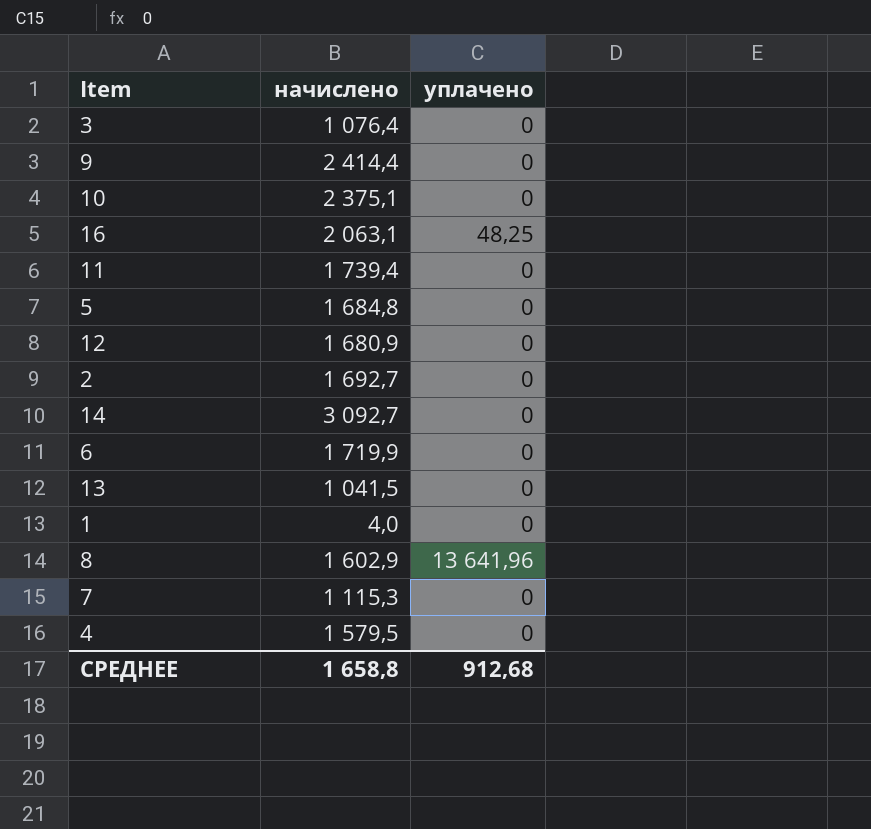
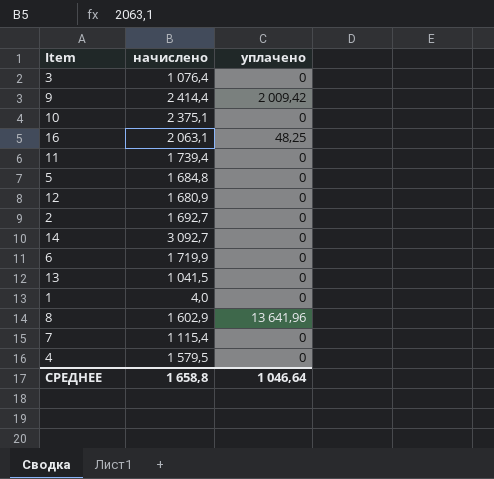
9 | уплачено: 0 -> 2 009,42
7 | начислено: 1 115,3 -> 1 115,4
СРЕДНЕЕ | уплачено: 912,68 -> 1 046,64

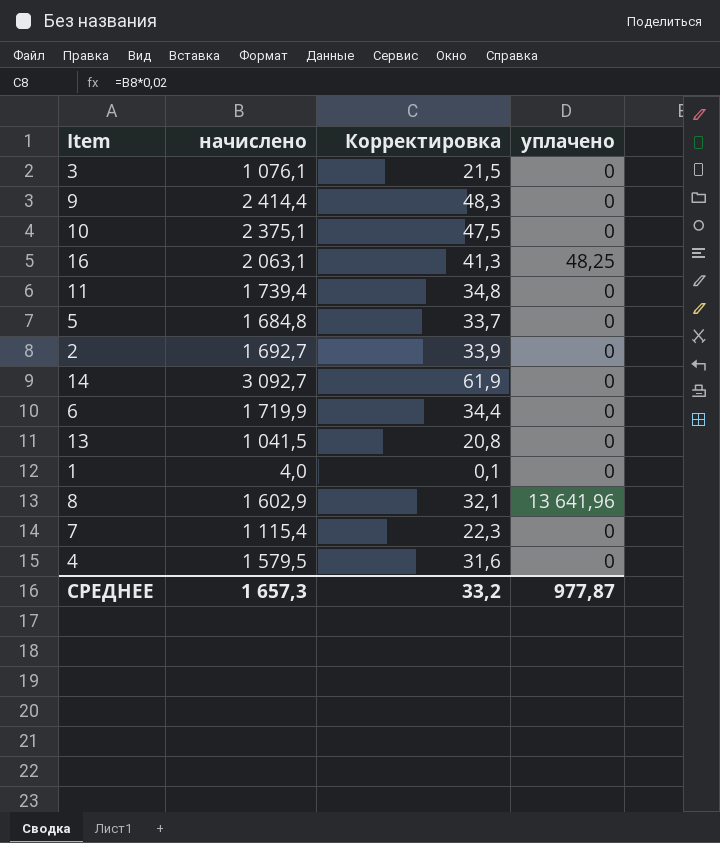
column Корректировка | formula: none -> [начислено] * 0,02
row 12: 1 680,9 | 0 -> none
3 | начислено: 1 076,4 -> 1 076,1
9 | уплачено: 2 009,42 -> 0
СРЕДНЕЕ | начислено: 1 658,8 -> 1 657,3
СРЕДНЕЕ | уплачено: 1 046,64 -> 977,87

